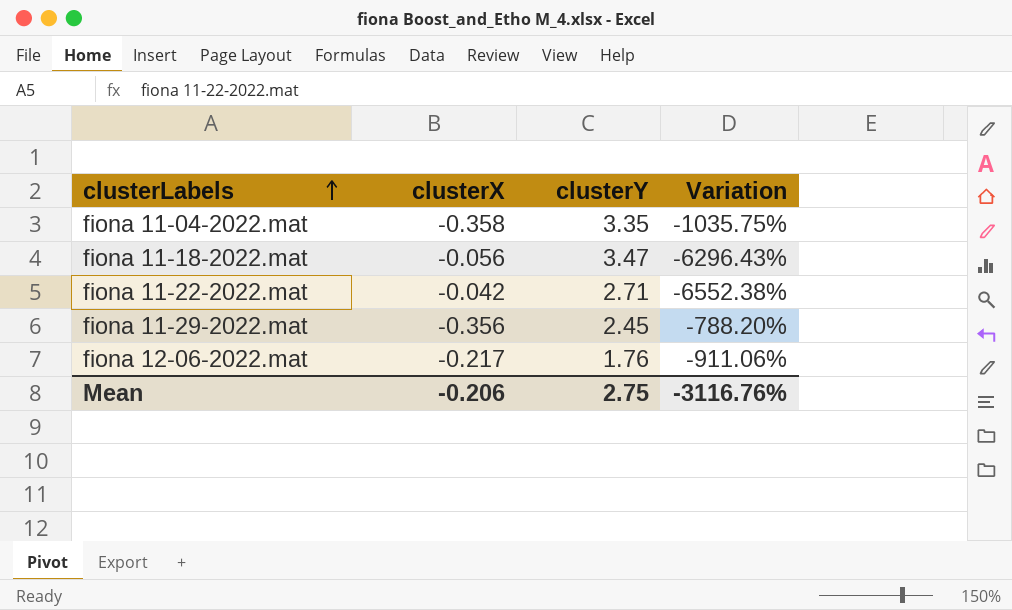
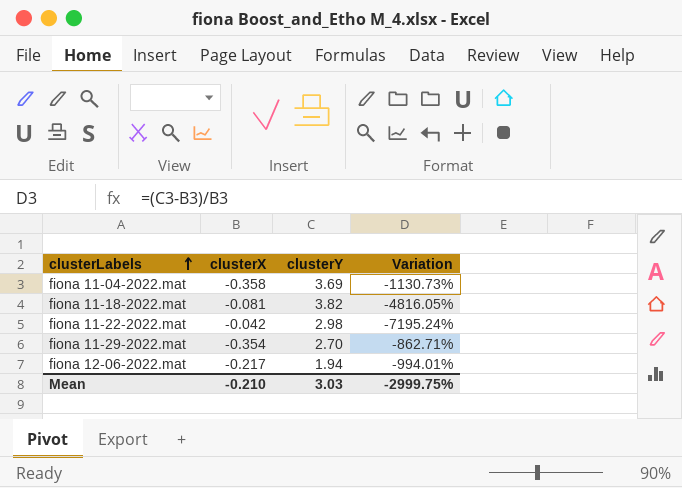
fiona 11-04-2022.mat | clusterY: 3.35 -> 3.69
fiona 11-04-2022.mat | Variation: -1035.75% -> -1130.73%
fiona 11-18-2022.mat | clusterX: -0.056 -> -0.081
fiona 11-18-2022.mat | clusterY: 3.47 -> 3.82
fiona 11-18-2022.mat | Variation: -6296.43% -> -4816.05%
fiona 11-22-2022.mat | clusterY: 2.71 -> 2.98
fiona 11-22-2022.mat | Variation: -6552.38% -> -7195.24%
fiona 11-29-2022.mat | clusterX: -0.356 -> -0.354
fiona 11-29-2022.mat | clusterY: 2.45 -> 2.70
fiona 11-29-2022.mat | Variation: -788.20% -> -862.71%
fiona 12-06-2022.mat | clusterY: 1.76 -> 1.94
fiona 12-06-2022.mat | Variation: -911.06% -> -994.01%
Mean | clusterX: -0.206 -> -0.210
Mean | clusterY: 2.75 -> 3.03
Mean | Variation: -3116.76% -> -2999.75%

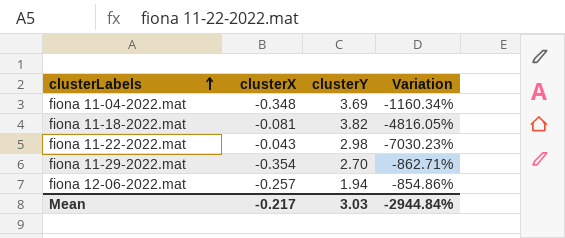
fiona 11-04-2022.mat | clusterX: -0.358 -> -0.348
fiona 11-04-2022.mat | Variation: -1130.73% -> -1160.34%
fiona 11-22-2022.mat | clusterX: -0.042 -> -0.043
fiona 11-22-2022.mat | Variation: -7195.24% -> -7030.23%
fiona 12-06-2022.mat | clusterX: -0.217 -> -0.257
fiona 12-06-2022.mat | Variation: -994.01% -> -854.86%
Mean | clusterX: -0.210 -> -0.217
Mean | Variation: -2999.75% -> -2944.84%

